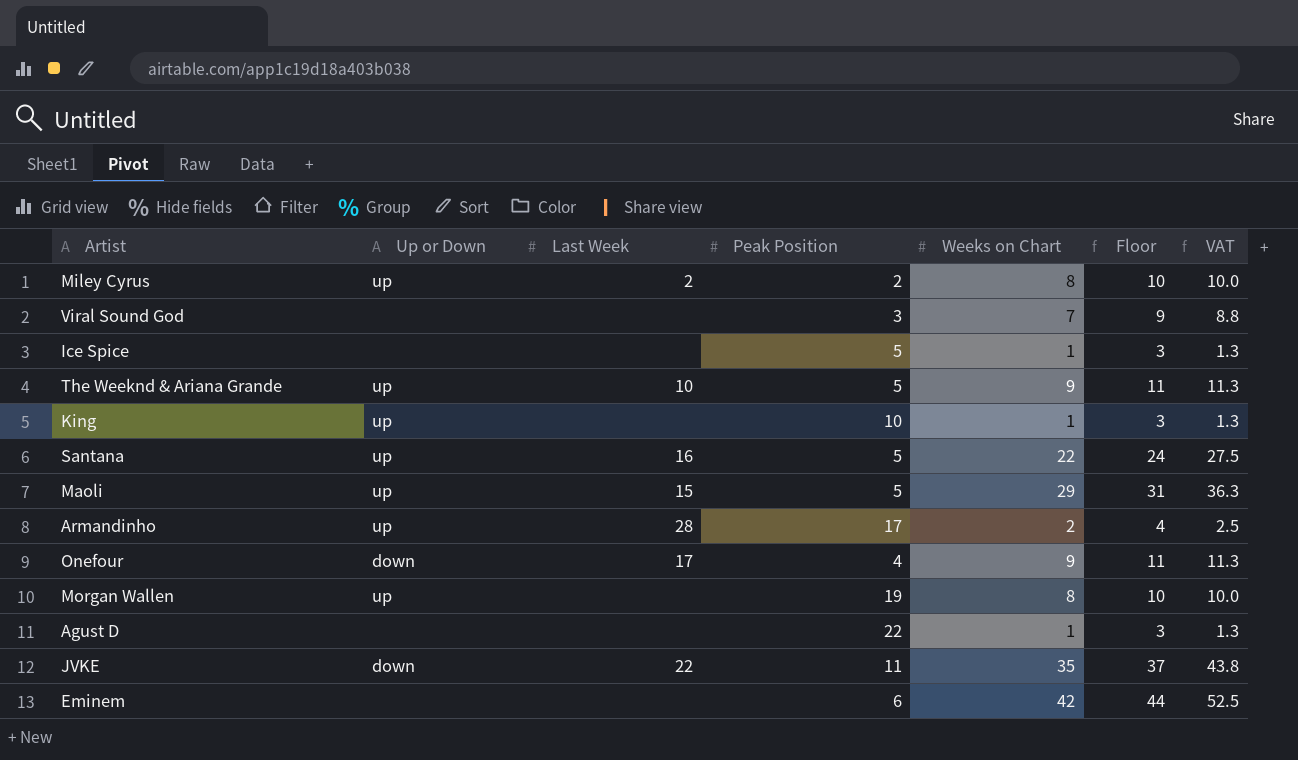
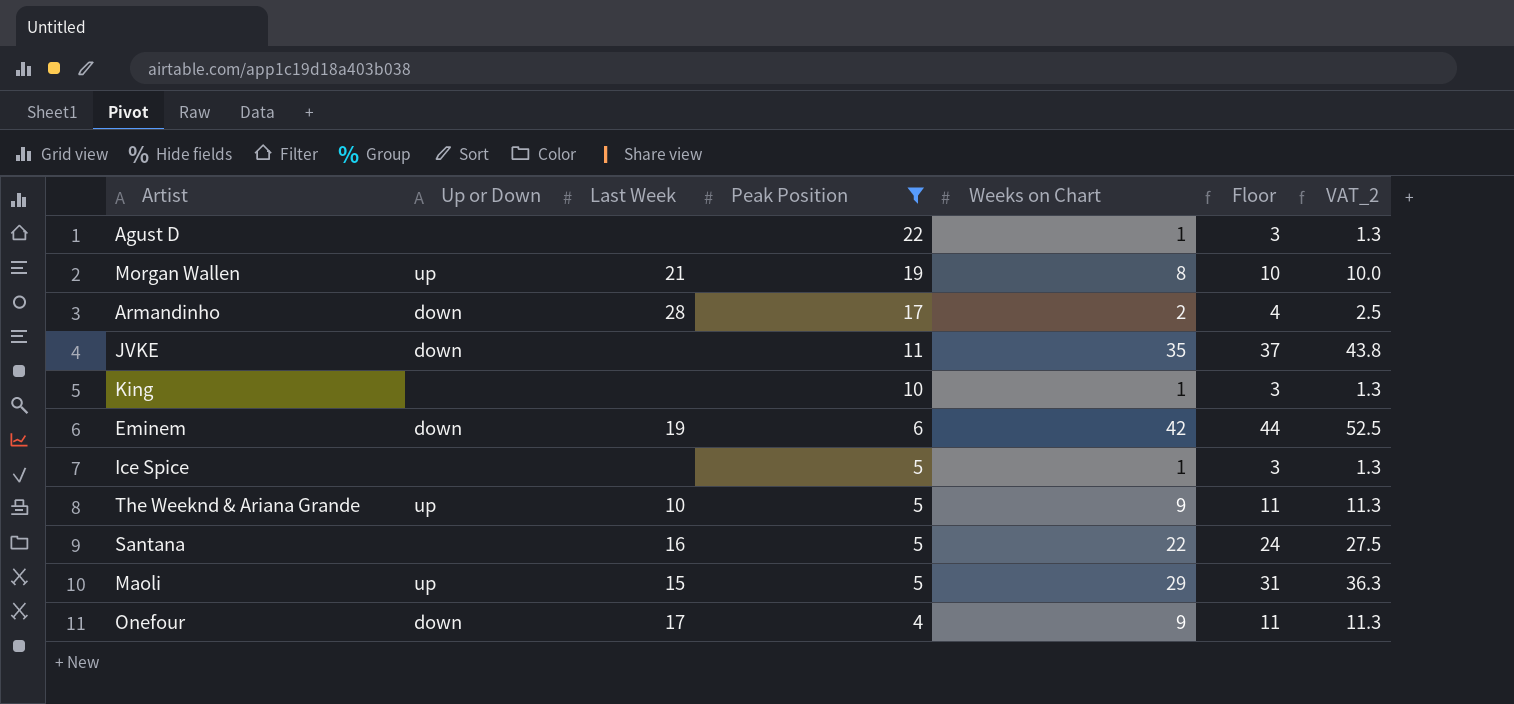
filter: none -> Peak Position >= 4
row order: none -> Peak Position descending
column name: VAT -> VAT_2
Morgan Wallen | Last Week: none -> 21
Armandinho | Up or Down: up -> down
JVKE | Last Week: 22 -> none
King | Up or Down: up -> none
Eminem | Up or Down: none -> down
Eminem | Last Week: none -> 19
Santana | Up or Down: up -> none

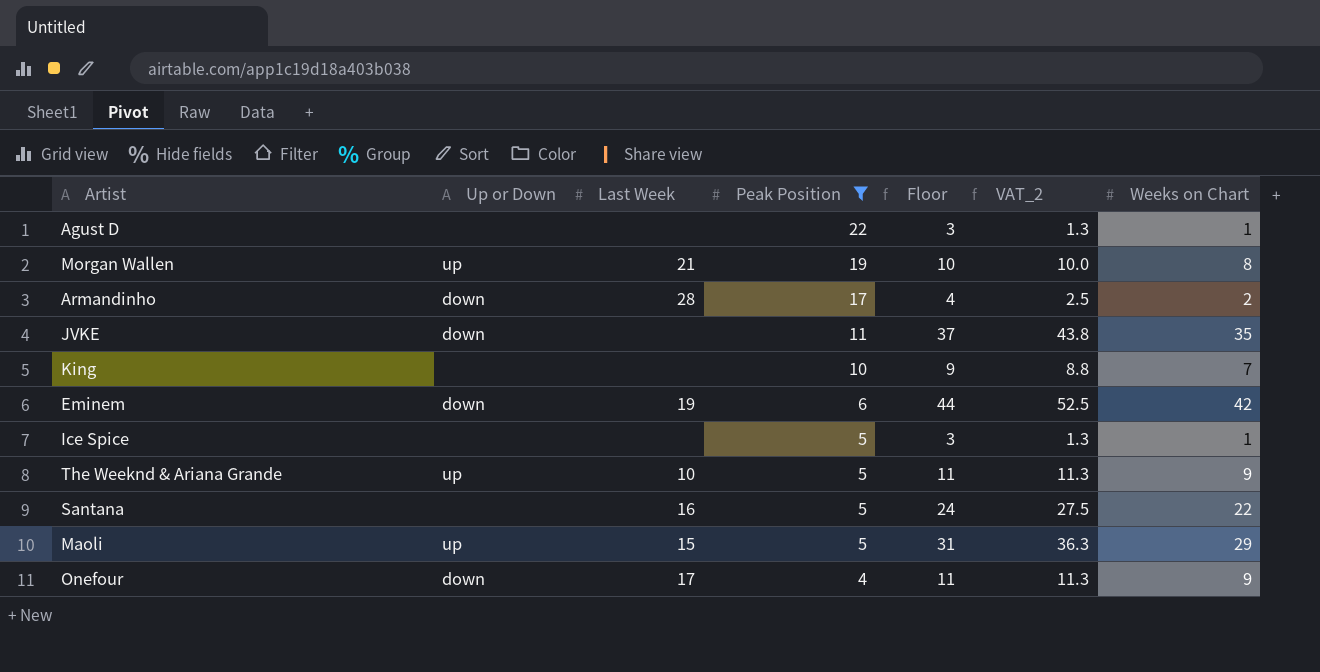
column Weeks on Chart | position: 5 -> 7
King | Floor: 3 -> 9
King | VAT_2: 1.3 -> 8.8
King | Weeks on Chart: 1 -> 7

